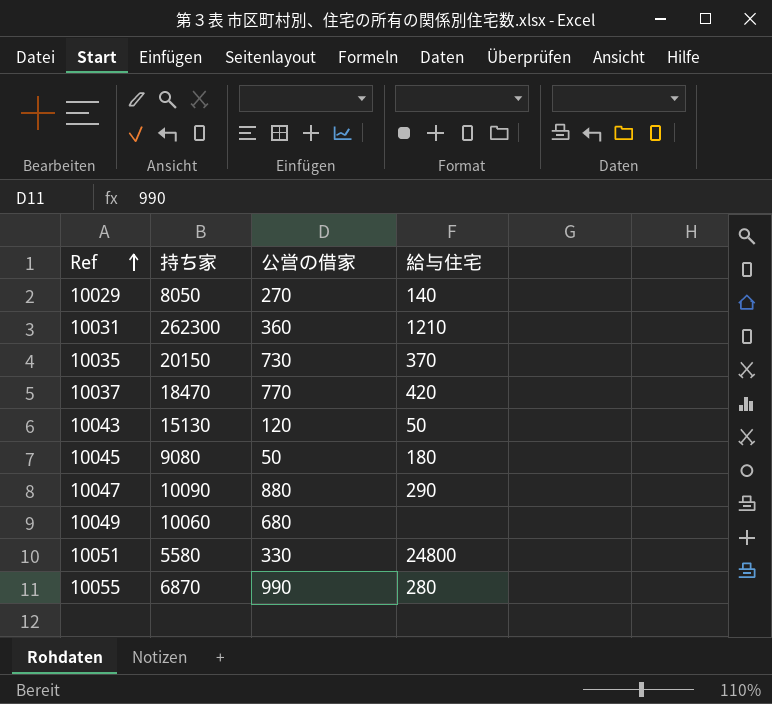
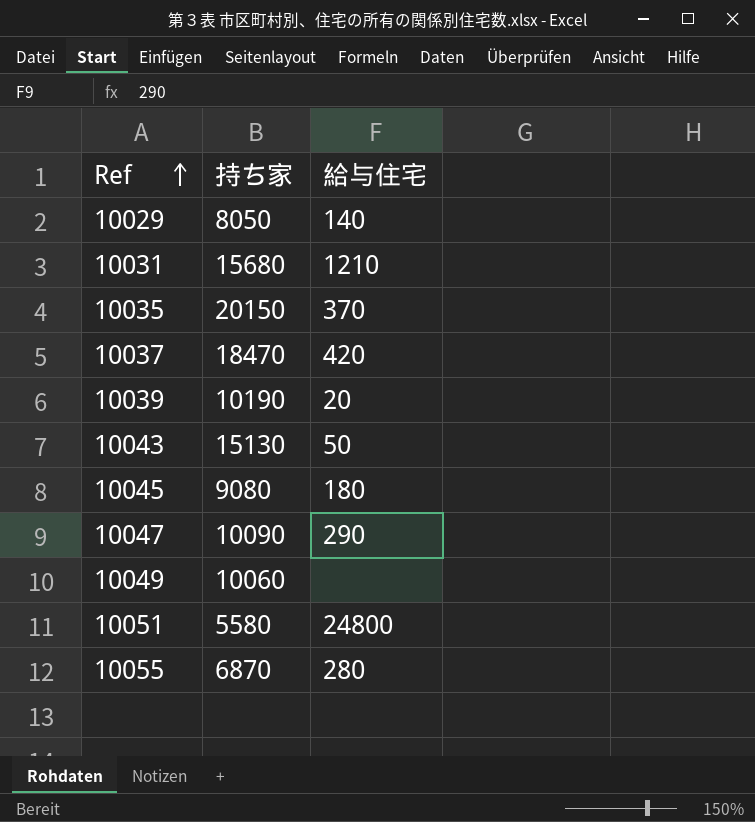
column 公営の借家 | position: 3 -> none
10031 | 持ち家: 262300 -> 15680
row 10039: none -> 10190 | 20

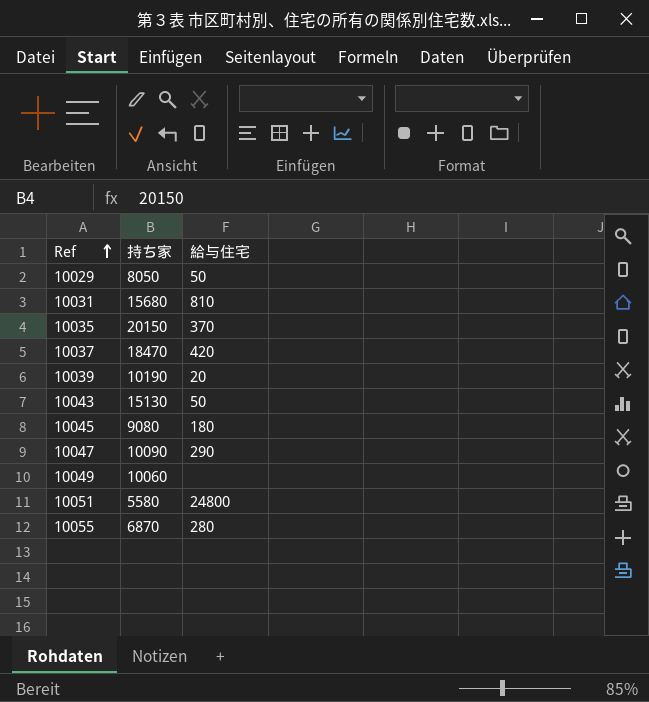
10029 | 給与住宅: 140 -> 50
10031 | 給与住宅: 1210 -> 810

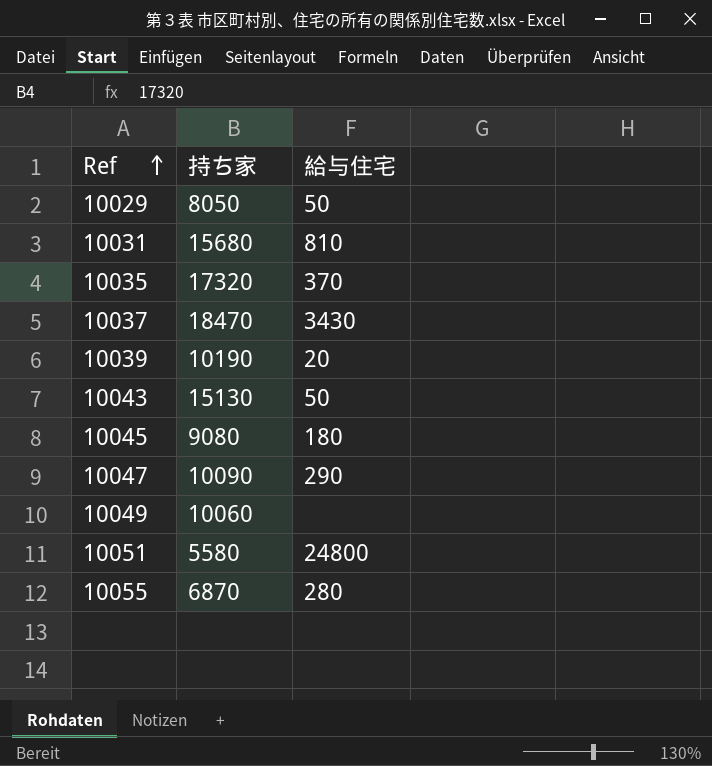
10035 | 持ち家: 20150 -> 17320
10037 | 給与住宅: 420 -> 3430

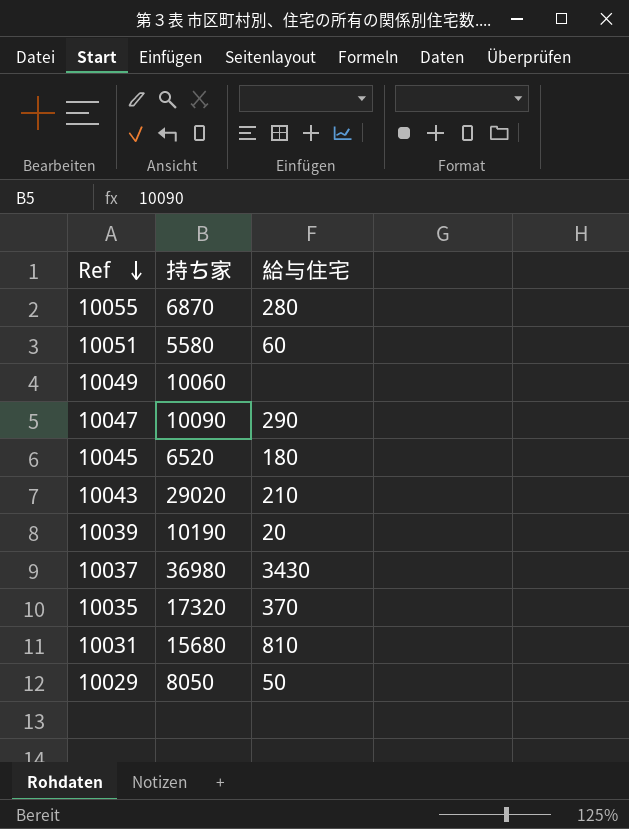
row order: Ref ascending -> Ref descending
10051 | 給与住宅: 24800 -> 60
10045 | 持ち家: 9080 -> 6520
10043 | 持ち家: 15130 -> 29020
10043 | 給与住宅: 50 -> 210
10037 | 持ち家: 18470 -> 36980

